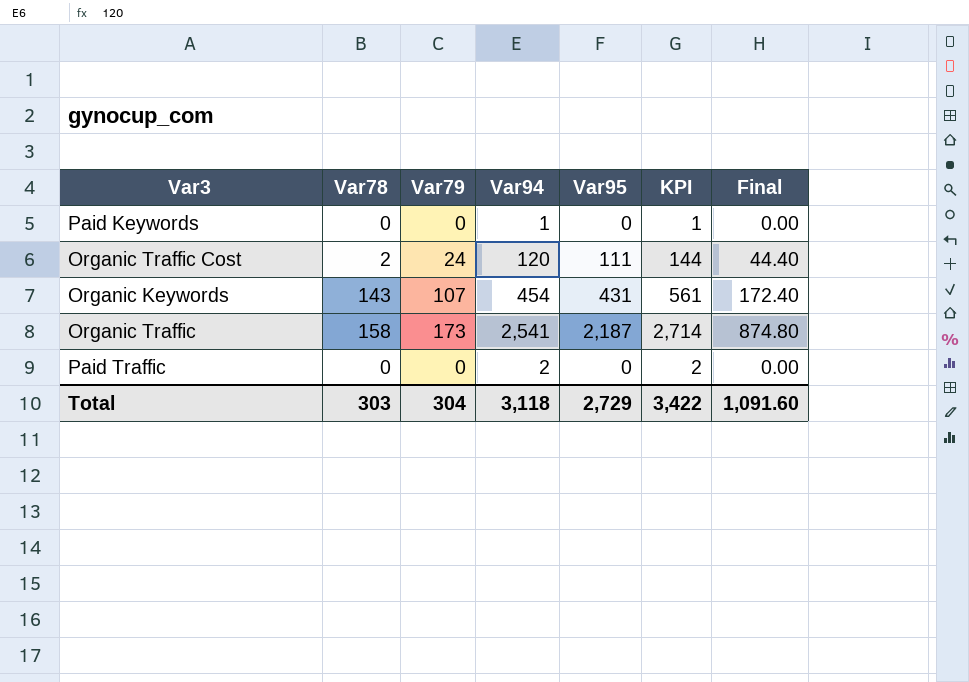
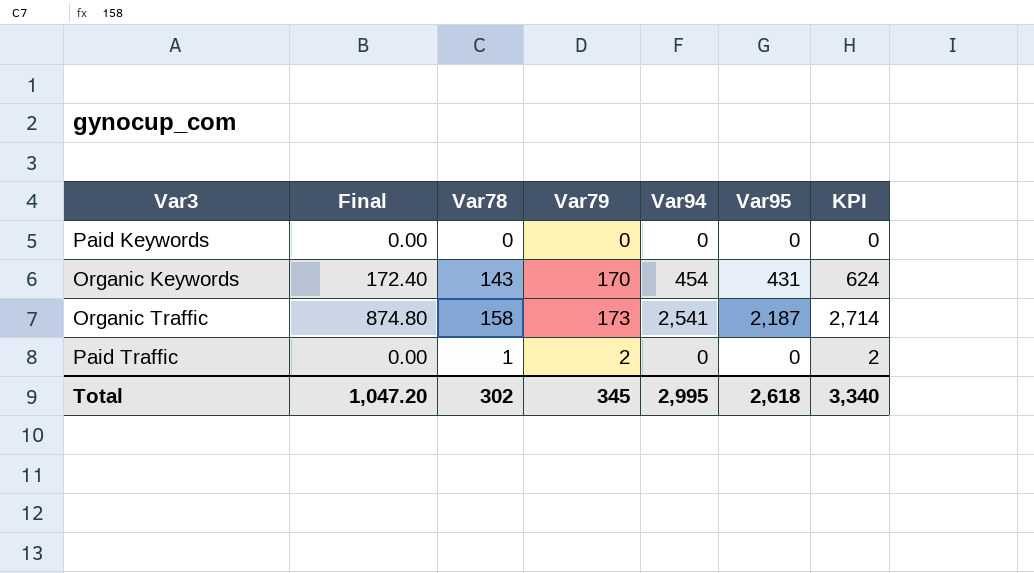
column Final | position: 7 -> 2
row Organic Traffic Cost: 2 | 24 | 120 | 111 | 144 | 44.40 -> none
Paid Keywords | Var94: 1 -> 0
Paid Keywords | KPI: 1 -> 0
Organic Keywords | Var79: 107 -> 170
Organic Keywords | KPI: 561 -> 624
Paid Traffic | Var78: 0 -> 1
Paid Traffic | Var79: 0 -> 2
Paid Traffic | Var94: 2 -> 0
Total | Final: 1,091.60 -> 1,047.20
Total | Var78: 303 -> 302
Total | Var79: 304 -> 345
Total | Var94: 3,118 -> 2,995
Total | Var95: 2,729 -> 2,618
Total | KPI: 3,422 -> 3,340

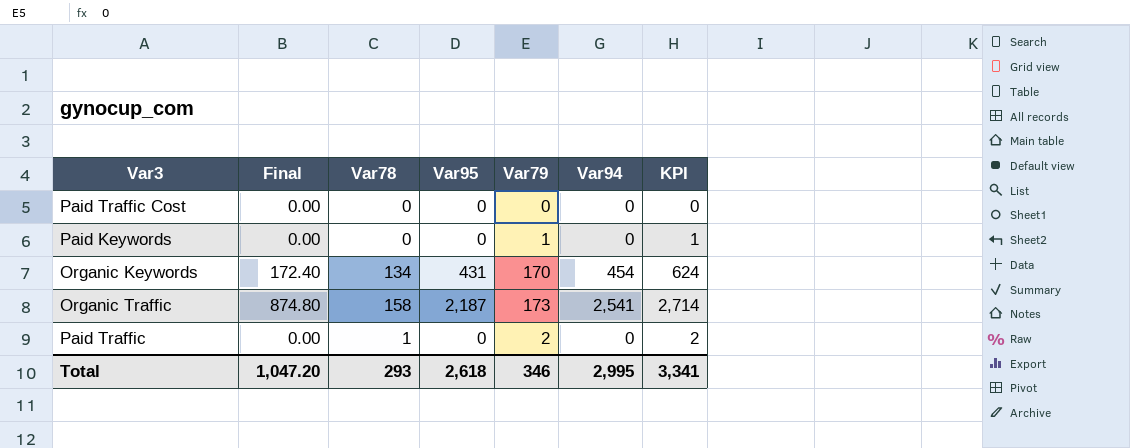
column Var95 | position: 6 -> 4
row Paid Traffic Cost: none -> 0.00 | 0 | 0 | 0 | 0 | 0
Paid Keywords | Var79: 0 -> 1
Paid Keywords | KPI: 0 -> 1
Organic Keywords | Var78: 143 -> 134
Total | Var78: 302 -> 293
Total | Var79: 345 -> 346
Total | KPI: 3,340 -> 3,341

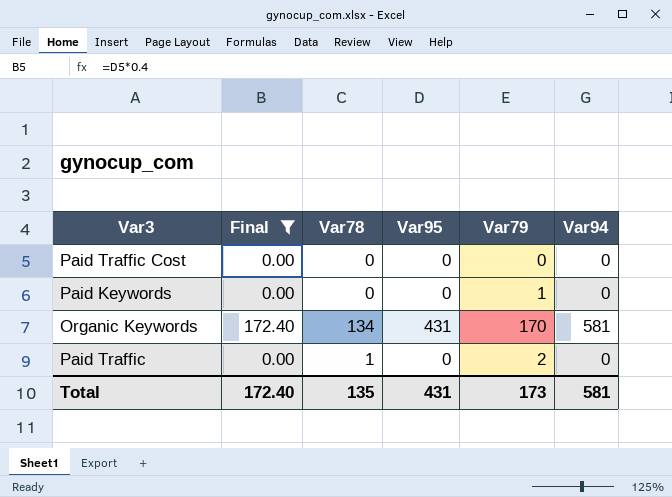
filter: none -> Final != 874.80
column KPI | formula: [Var79] + [Var94] -> none
Organic Keywords | Var94: 454 -> 581
Total | Final: 1,047.20 -> 172.40
Total | Var78: 293 -> 135
Total | Var95: 2,618 -> 431
Total | Var79: 346 -> 173
Total | Var94: 2,995 -> 581

